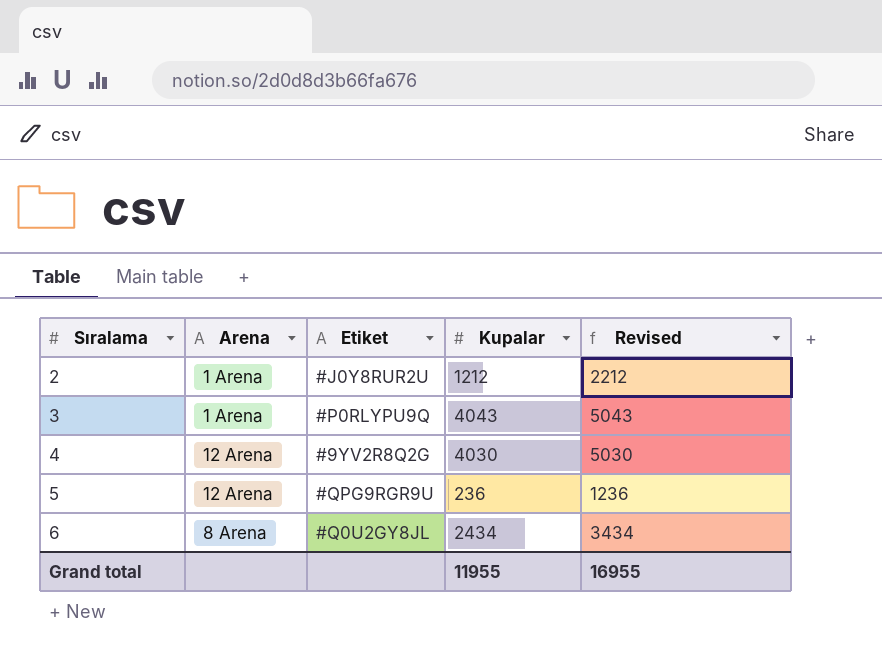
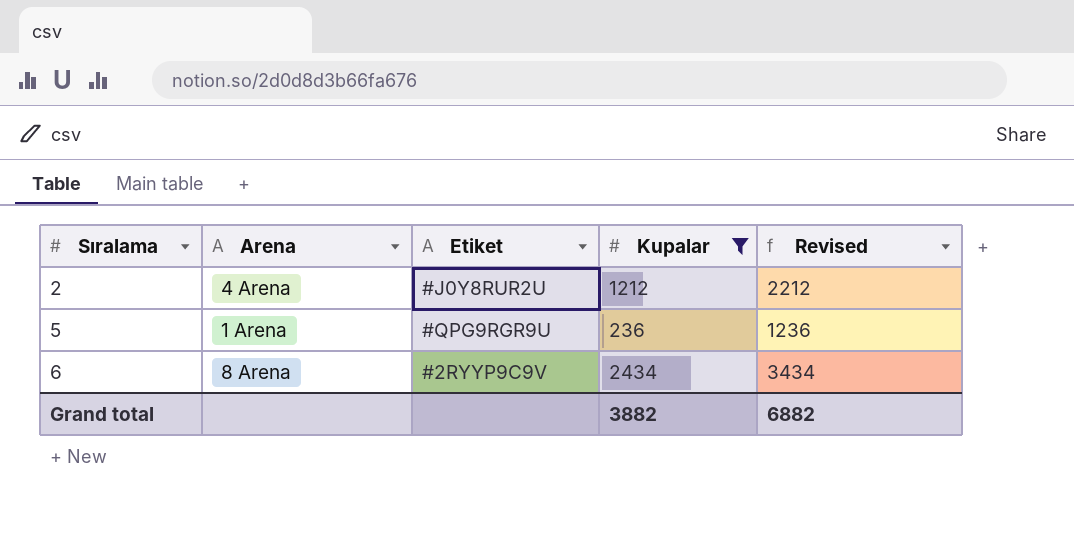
filter: none -> Kupalar <= 2434
2 | Arena: 1 Arena -> 4 Arena
5 | Arena: 12 Arena -> 1 Arena
6 | Etiket: #Q0U2GY8JL -> #2RYYP9C9V
Grand total | Kupalar: 11955 -> 3882
Grand total | Revised: 16955 -> 6882

